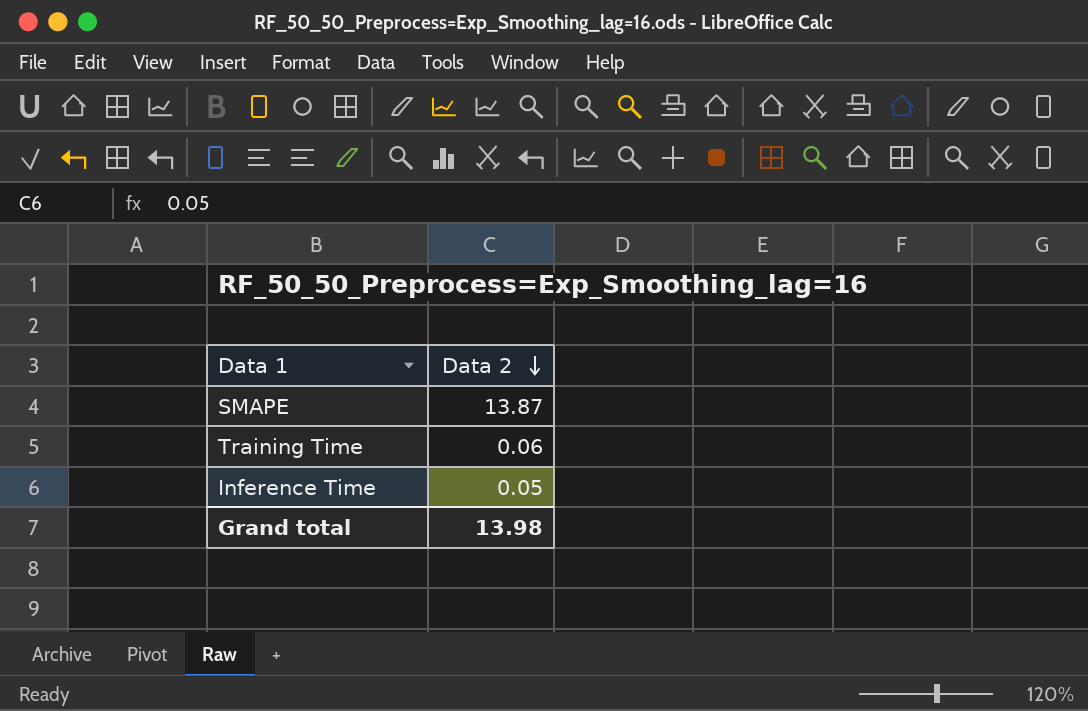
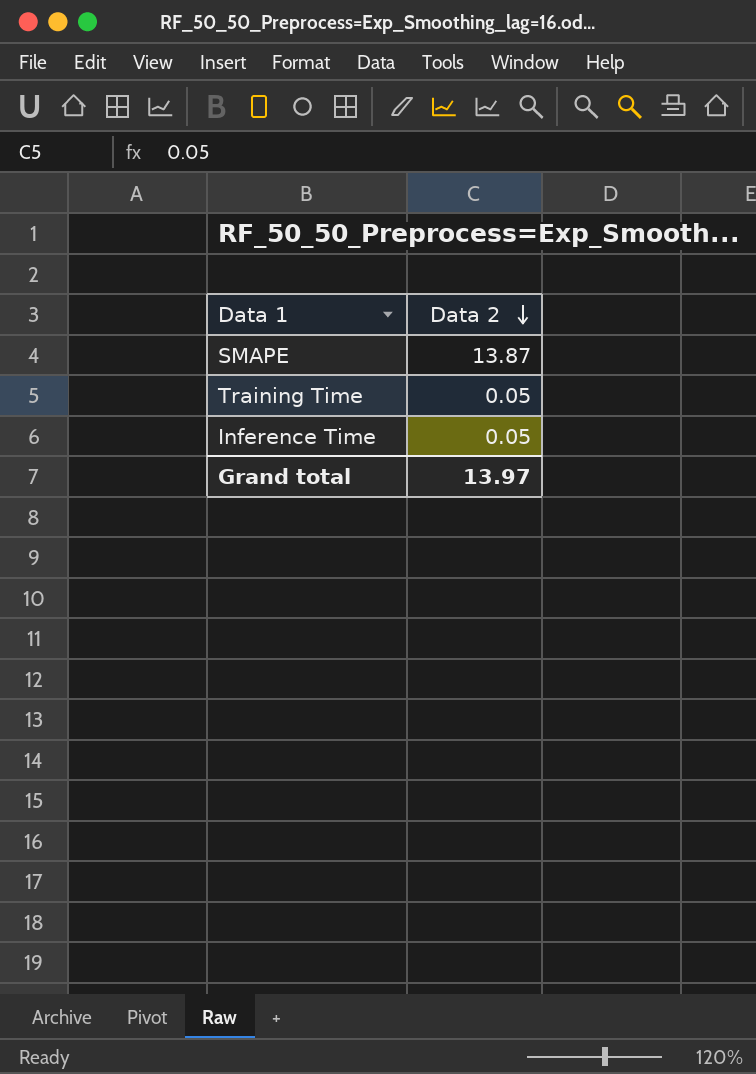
Training Time | Data 2: 0.06 -> 0.05
Grand total | Data 2: 13.98 -> 13.97

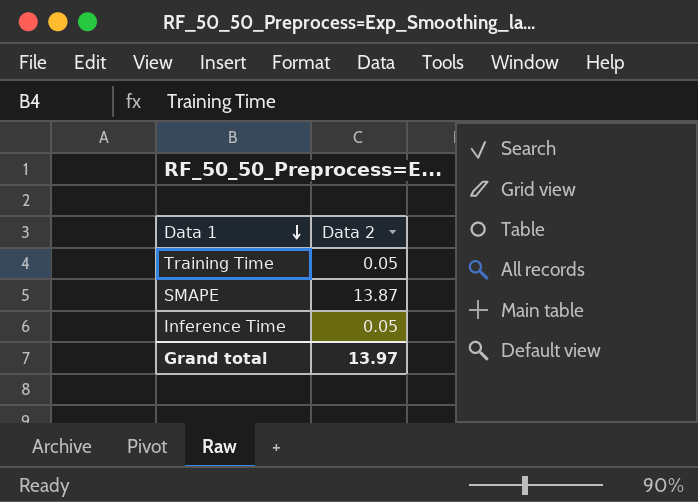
row order: Data 2 descending -> Data 1 descending

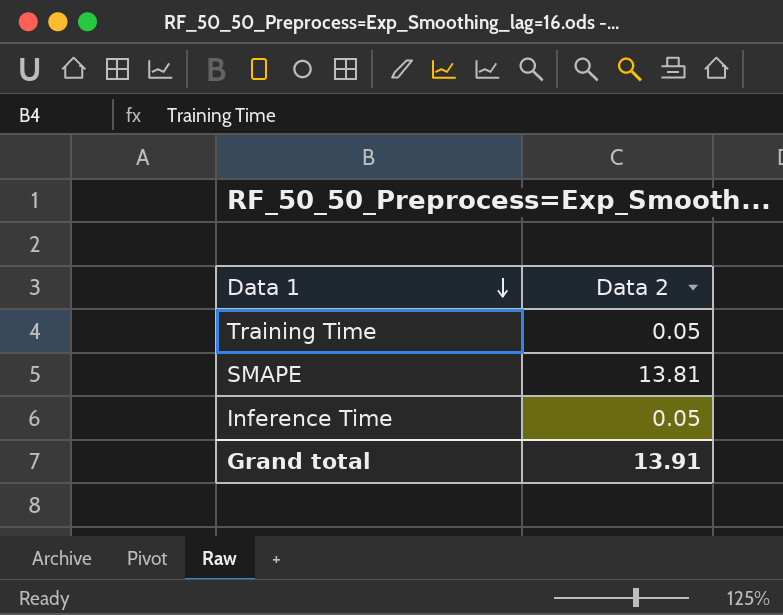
SMAPE | Data 2: 13.87 -> 13.81
Grand total | Data 2: 13.97 -> 13.91

